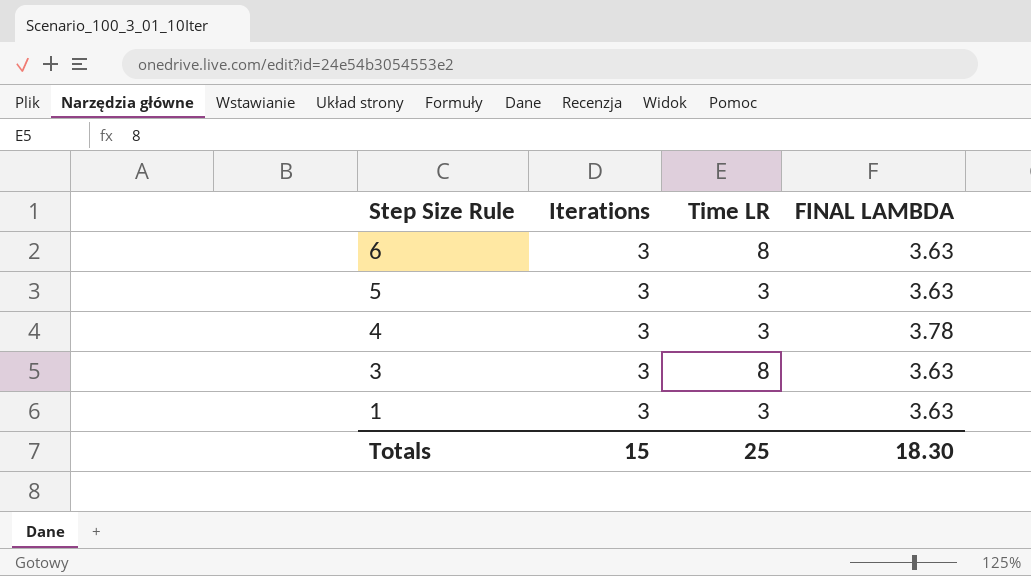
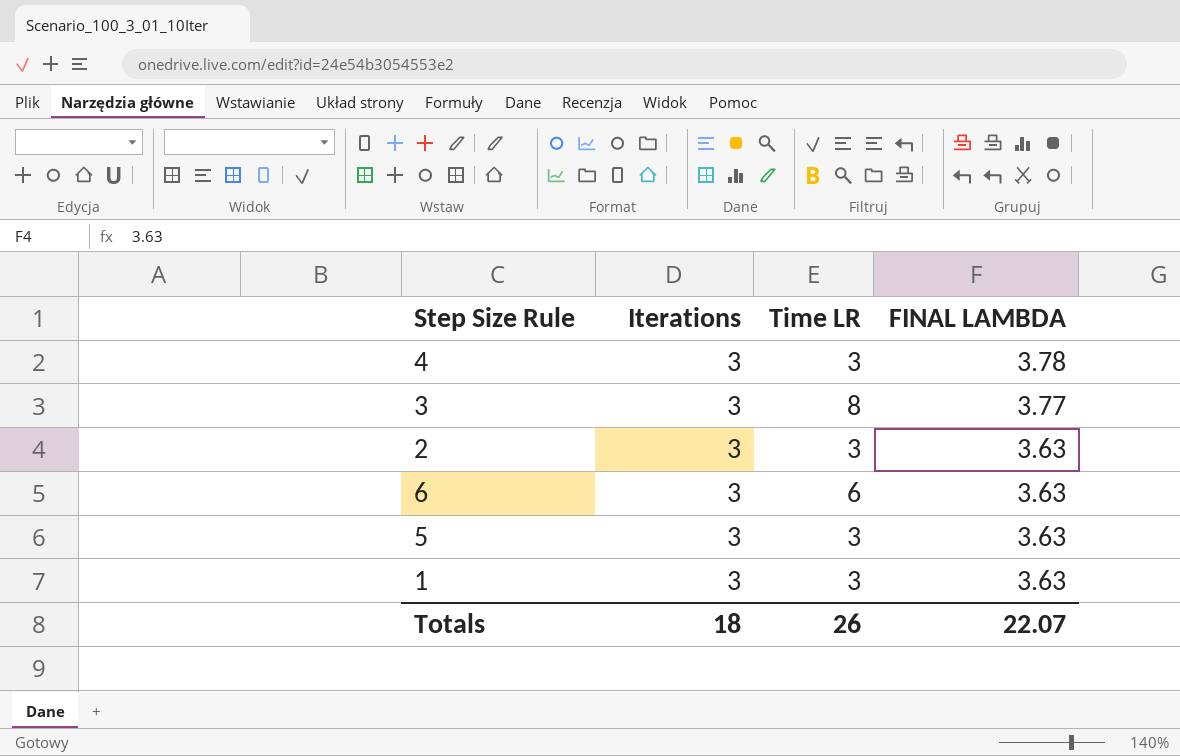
row order: Step Size Rule descending -> FINAL LAMBDA descending
3 | FINAL LAMBDA: 3.63 -> 3.77
row 2: none -> 3 | 3 | 3.63
6 | Time LR: 8 -> 6
Totals | Iterations: 15 -> 18
Totals | Time LR: 25 -> 26
Totals | FINAL LAMBDA: 18.30 -> 22.07

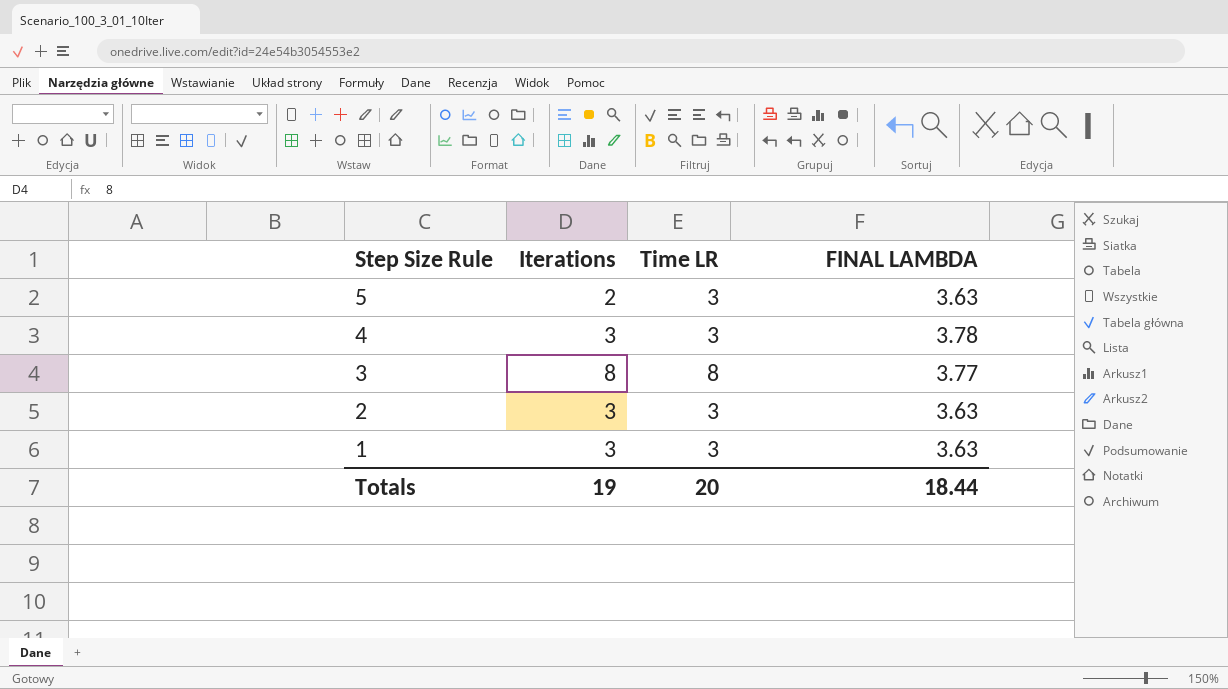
row order: FINAL LAMBDA descending -> Step Size Rule descending
row 6: 3 | 6 | 3.63 -> none
5 | Iterations: 3 -> 2
3 | Iterations: 3 -> 8
Totals | Iterations: 18 -> 19
Totals | Time LR: 26 -> 20
Totals | FINAL LAMBDA: 22.07 -> 18.44

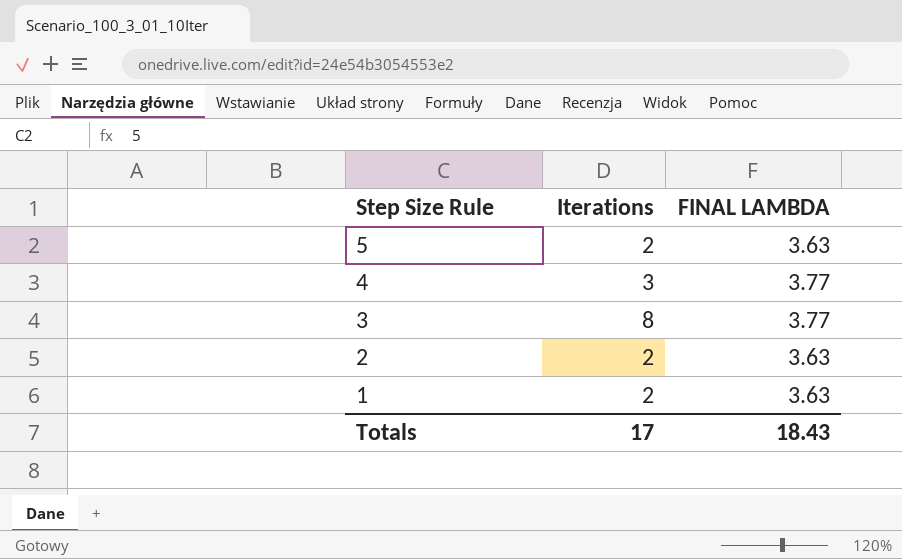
column Time LR | position: 3 -> none
4 | FINAL LAMBDA: 3.78 -> 3.77
2 | Iterations: 3 -> 2
1 | Iterations: 3 -> 2
Totals | Iterations: 19 -> 17
Totals | FINAL LAMBDA: 18.44 -> 18.43

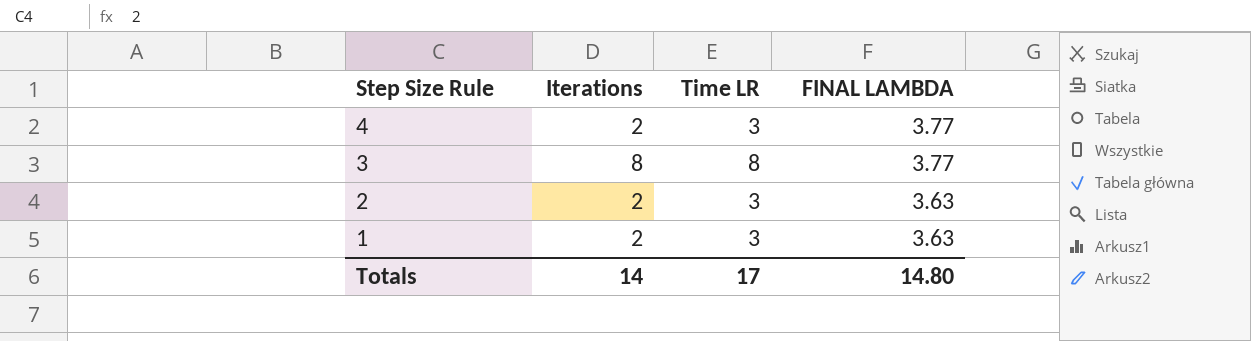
column Time LR | position: none -> 3
row 5: 2 | 3.63 -> none
4 | Iterations: 3 -> 2
Totals | Iterations: 17 -> 14
Totals | FINAL LAMBDA: 18.43 -> 14.80

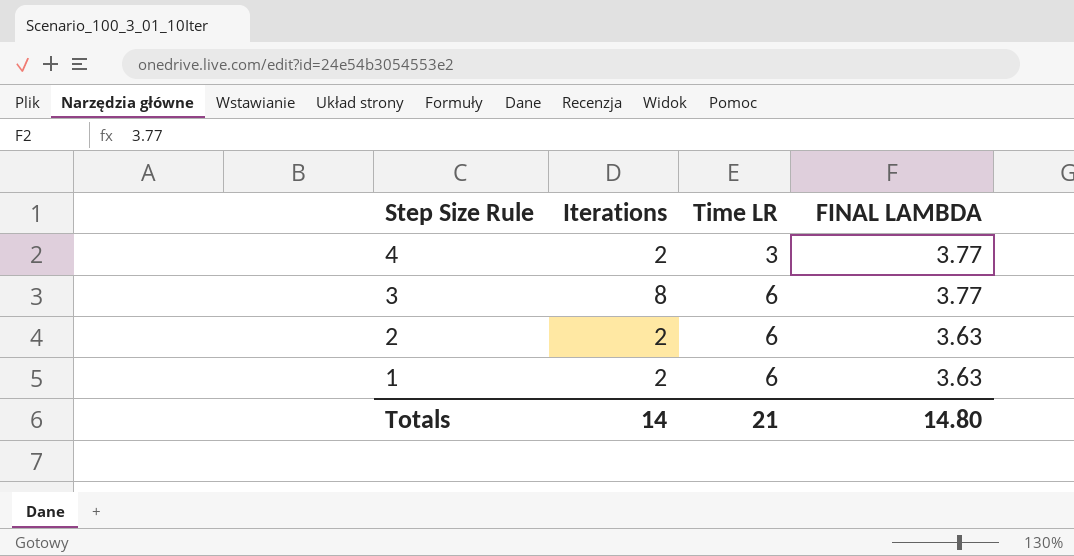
3 | Time LR: 8 -> 6
2 | Time LR: 3 -> 6
1 | Time LR: 3 -> 6
Totals | Time LR: 17 -> 21

